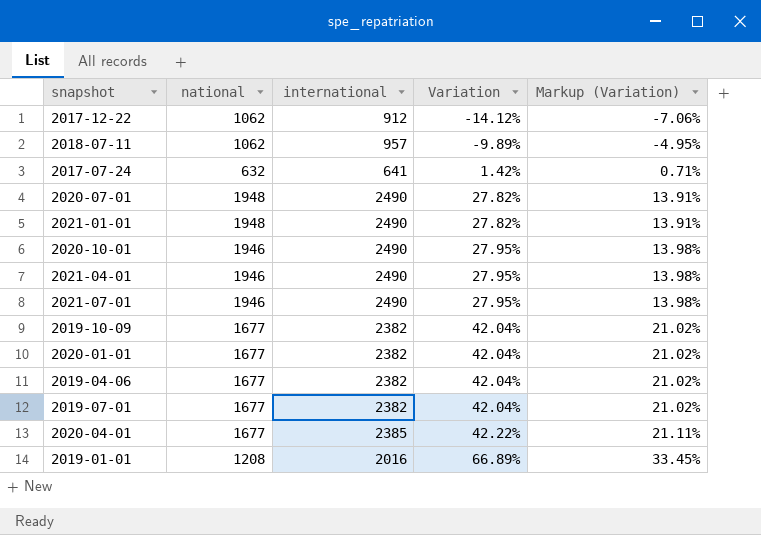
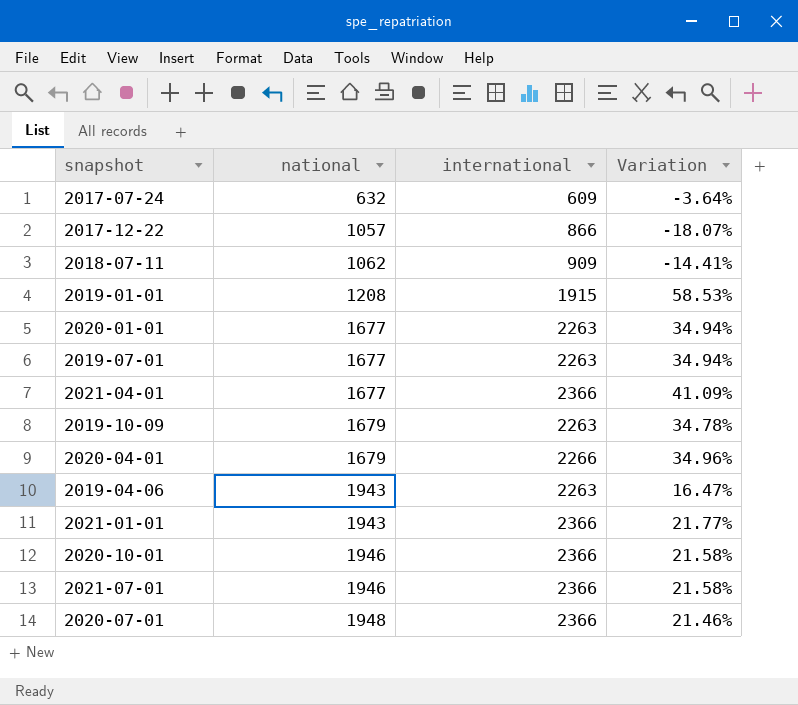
row order: Variation ascending -> national ascending
column Markup (Variation) | formula: [Variation] * 0.5 -> none
2017-07-24 | international: 641 -> 609
2017-07-24 | Variation: 1.42% -> -3.64%
2017-12-22 | national: 1062 -> 1057
2017-12-22 | international: 912 -> 866
2017-12-22 | Variation: -14.12% -> -18.07%
2018-07-11 | international: 957 -> 909
2018-07-11 | Variation: -9.89% -> -14.41%
2019-01-01 | international: 2016 -> 1915
2019-01-01 | Variation: 66.89% -> 58.53%
2020-01-01 | international: 2382 -> 2263
2020-01-01 | Variation: 42.04% -> 34.94%
2019-07-01 | international: 2382 -> 2263
2019-07-01 | Variation: 42.04% -> 34.94%
2021-04-01 | national: 1946 -> 1677
2021-04-01 | international: 2490 -> 2366
2021-04-01 | Variation: 27.95% -> 41.09%
2019-10-09 | national: 1677 -> 1679
2019-10-09 | international: 2382 -> 2263
2019-10-09 | Variation: 42.04% -> 34.78%
2020-04-01 | national: 1677 -> 1679
2020-04-01 | international: 2385 -> 2266
2020-04-01 | Variation: 42.22% -> 34.96%
2019-04-06 | national: 1677 -> 1943
2019-04-06 | international: 2382 -> 2263
2019-04-06 | Variation: 42.04% -> 16.47%
2021-01-01 | national: 1948 -> 1943
2021-01-01 | international: 2490 -> 2366
2021-01-01 | Variation: 27.82% -> 21.77%
2020-10-01 | international: 2490 -> 2366
2020-10-01 | Variation: 27.95% -> 21.58%
2021-07-01 | international: 2490 -> 2366
2021-07-01 | Variation: 27.95% -> 21.58%
2020-07-01 | international: 2490 -> 2366
2020-07-01 | Variation: 27.82% -> 21.46%

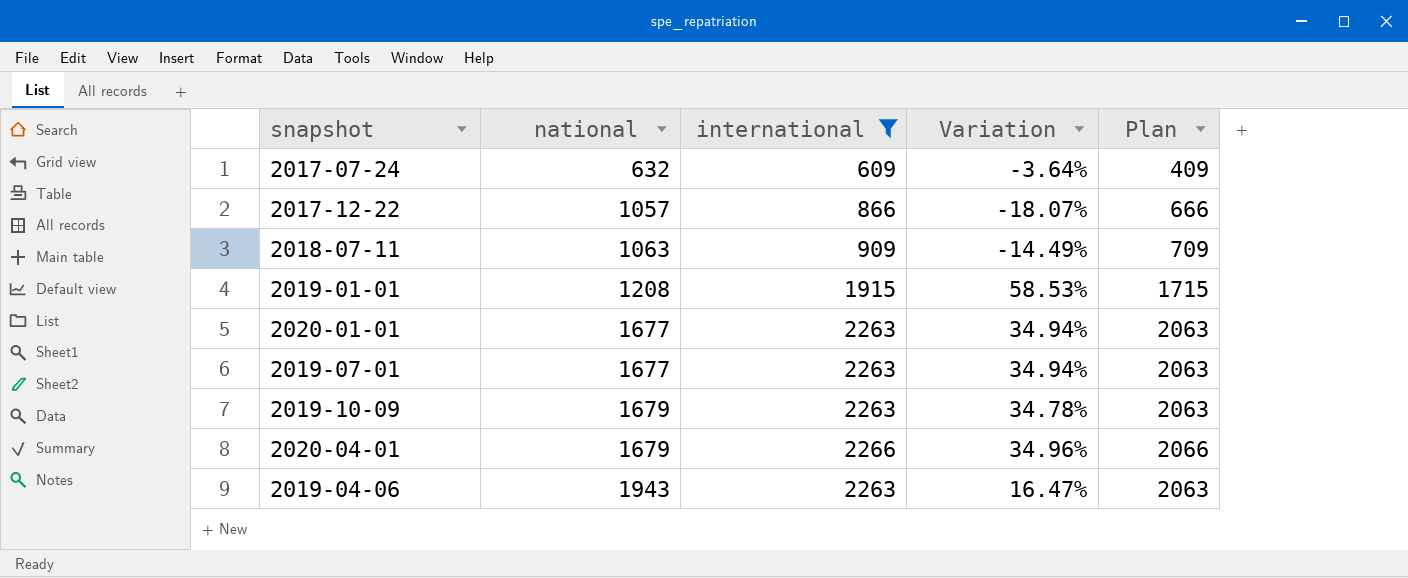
filter: none -> international != 2366
column Plan | formula: none -> [international] - 200
2018-07-11 | national: 1062 -> 1063
2018-07-11 | Variation: -14.41% -> -14.49%

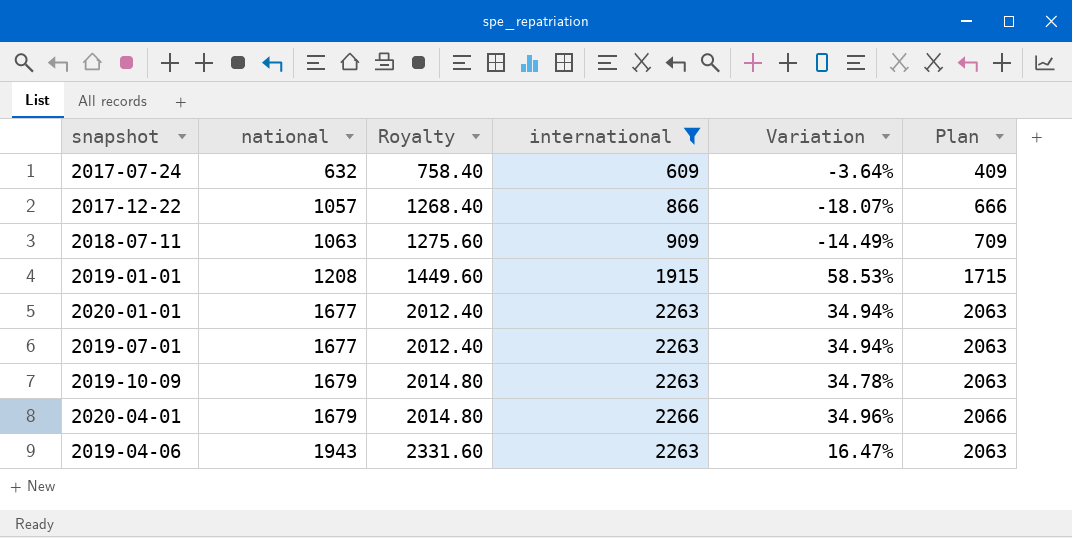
column Royalty | formula: none -> [national] * 1.2

